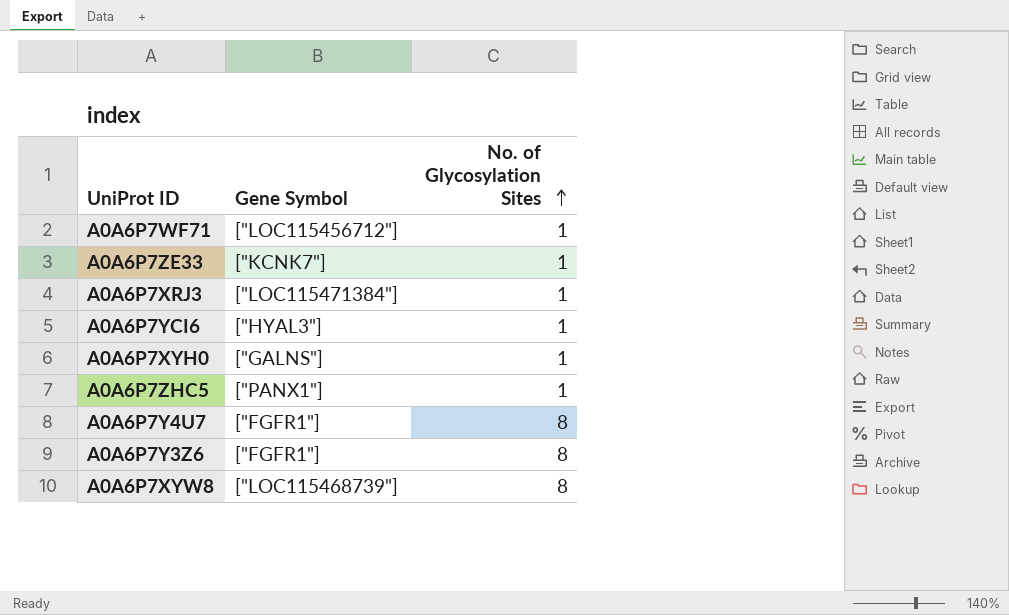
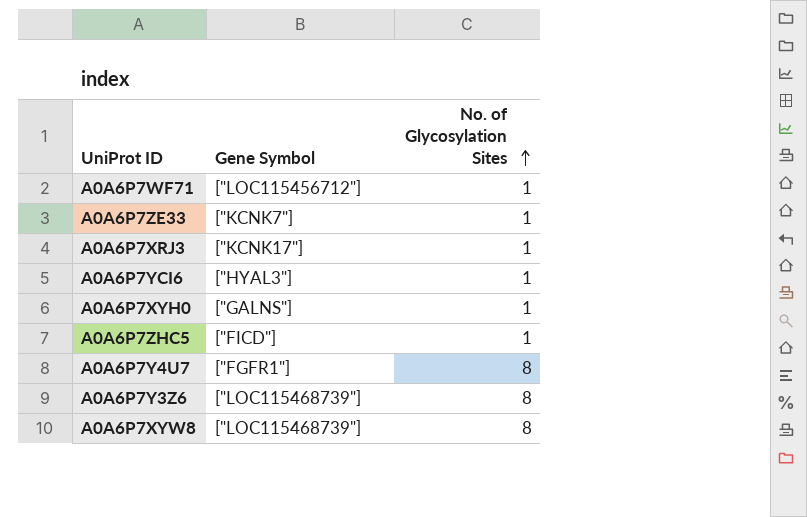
A0A6P7XRJ3 | Gene Symbol: ["LOC115471384"] -> ["KCNK17"]
A0A6P7ZHC5 | Gene Symbol: ["PANX1"] -> ["FICD"]
A0A6P7Y3Z6 | Gene Symbol: ["FGFR1"] -> ["LOC115468739"]

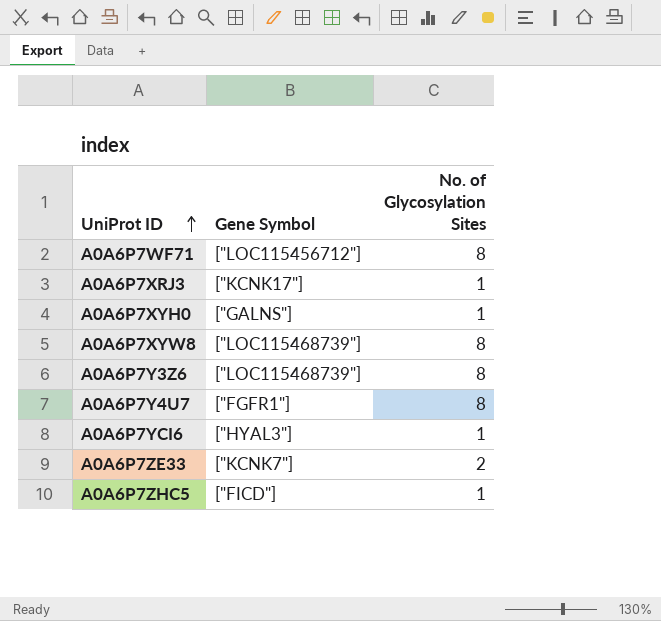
row order: No. of Glycosylation Sites ascending -> UniProt ID ascending
A0A6P7WF71 | No. of Glycosylation Sites: 1 -> 8
A0A6P7ZE33 | No. of Glycosylation Sites: 1 -> 2

